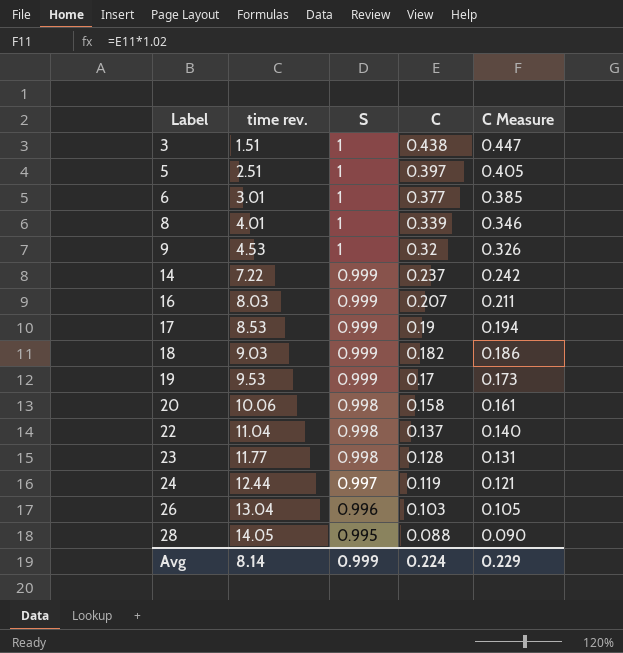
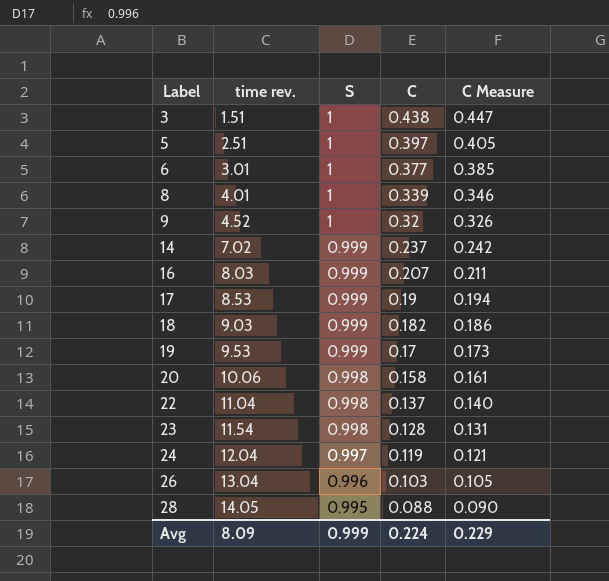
9 | time rev.: 4.53 -> 4.52
14 | time rev.: 7.22 -> 7.02
23 | time rev.: 11.77 -> 11.54
24 | time rev.: 12.44 -> 12.04
Avg | time rev.: 8.14 -> 8.09

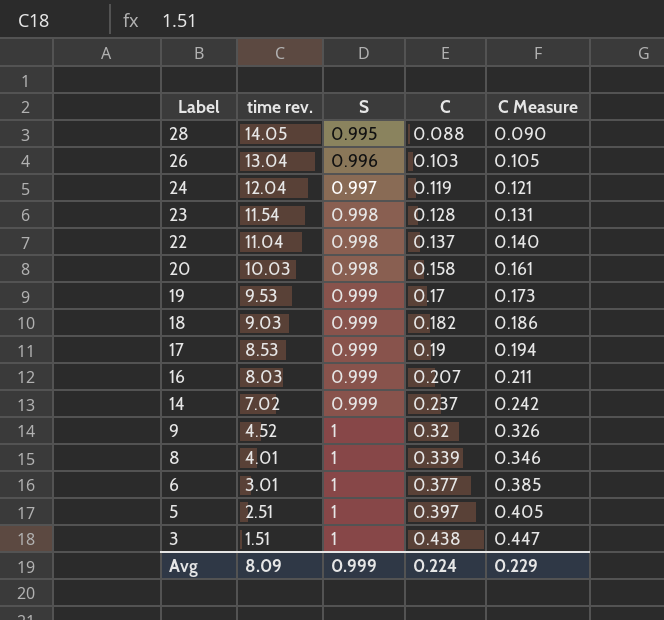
row order: Label ascending -> Label descending
20 | time rev.: 10.06 -> 10.03

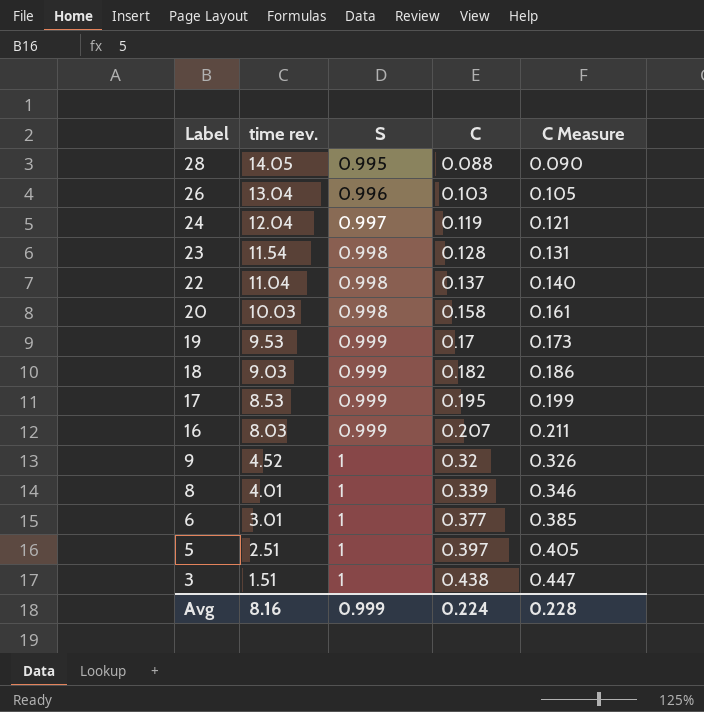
row 14: 7.02 | 0.999 | 0.237 | 0.242 -> none
17 | C: 0.19 -> 0.195
17 | C Measure: 0.194 -> 0.199
Avg | time rev.: 8.09 -> 8.16
Avg | C Measure: 0.229 -> 0.228

